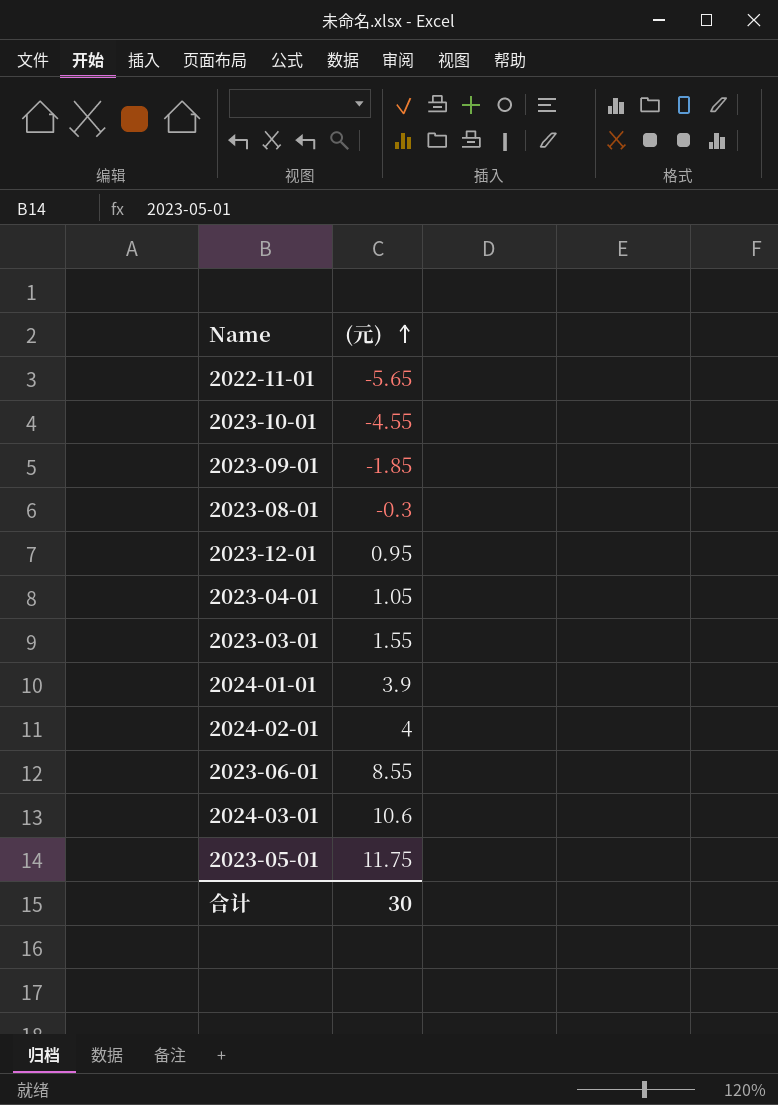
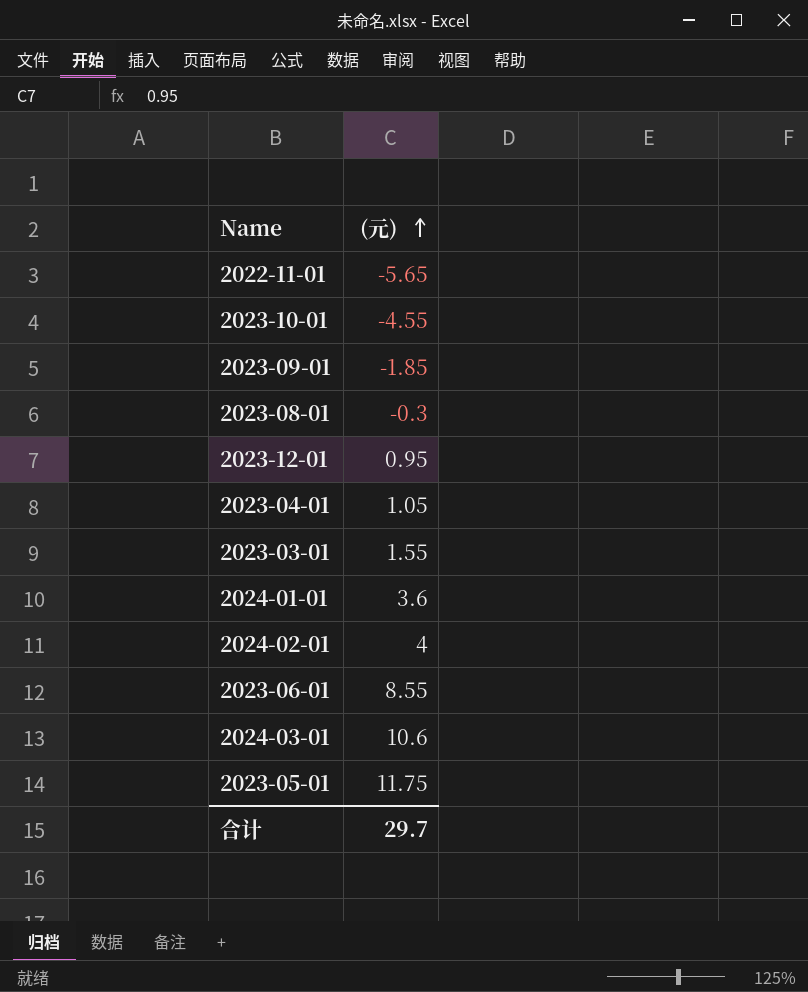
2024-01-01 | (元): 3.9 -> 3.6
合计 | (元): 30 -> 29.7

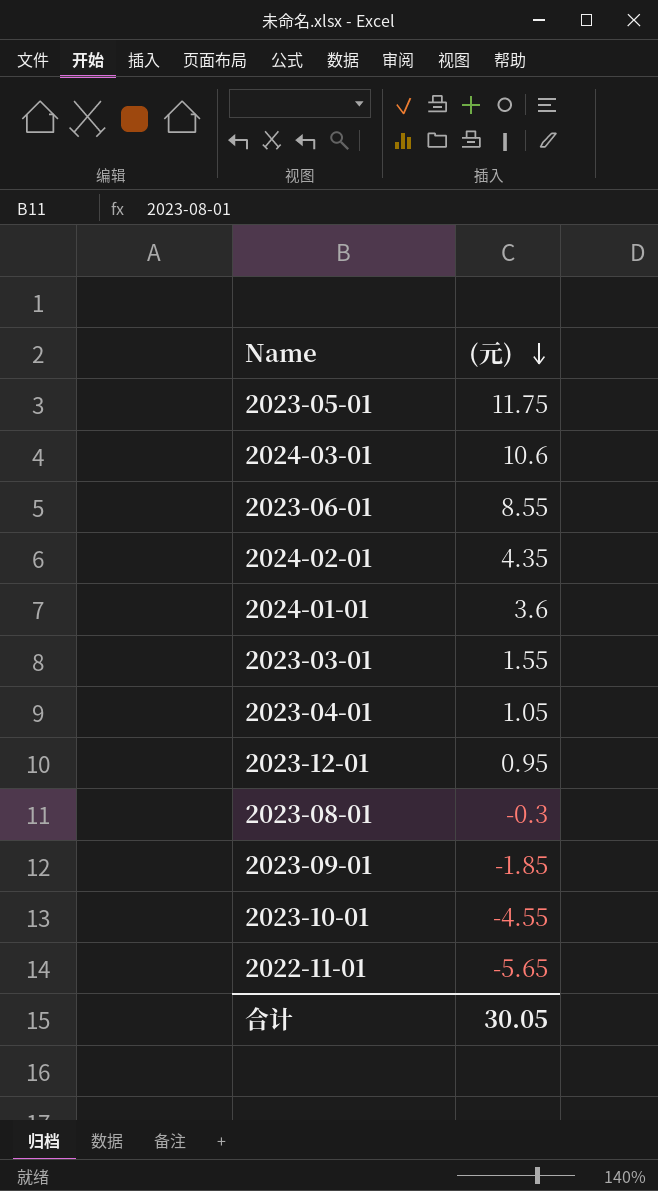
row order: (元) ascending -> (元) descending
2024-02-01 | (元): 4 -> 4.35
合计 | (元): 29.7 -> 30.05

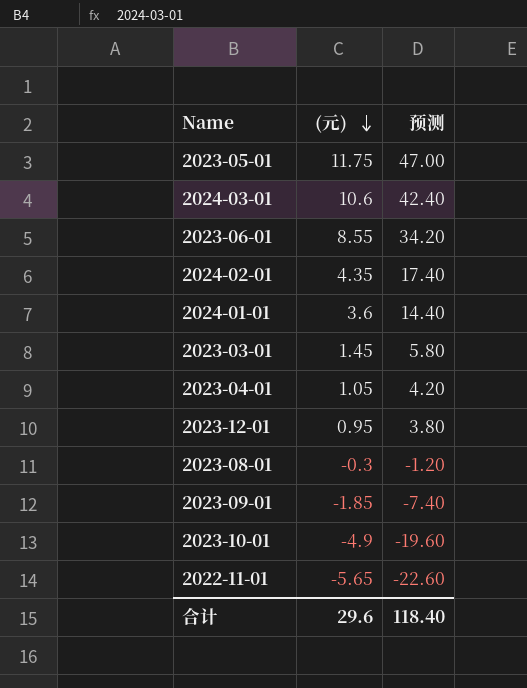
column 预测 | formula: none -> [(元)] * 4
2023-03-01 | (元): 1.55 -> 1.45
2023-10-01 | (元): -4.55 -> -4.9
合计 | (元): 30.05 -> 29.6

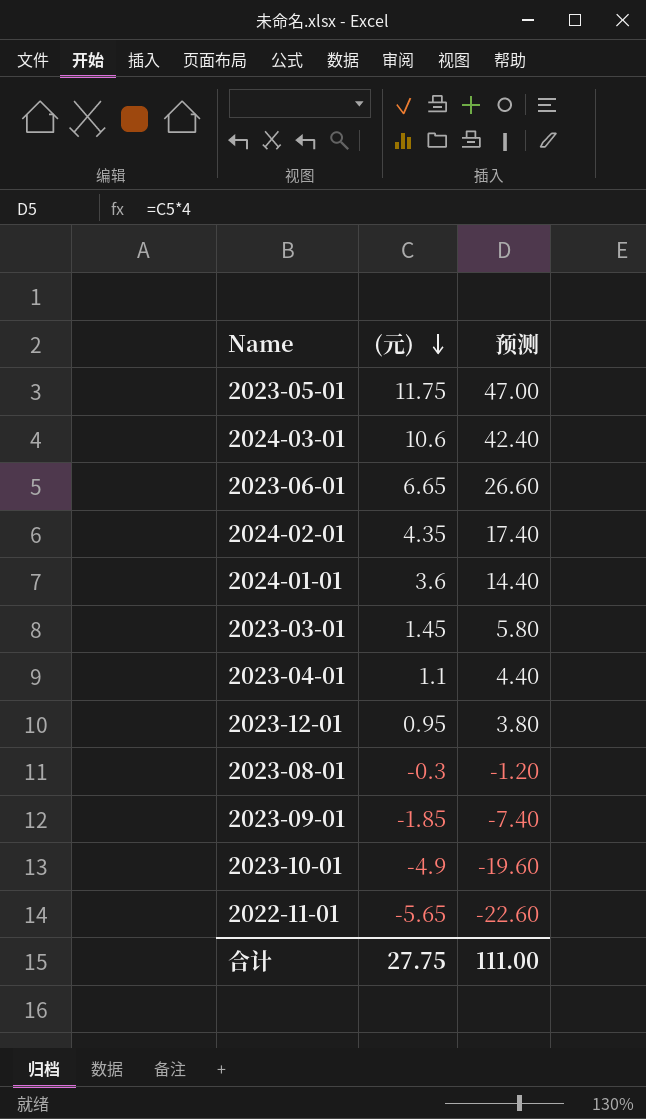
2023-06-01 | (元): 8.55 -> 6.65
2023-06-01 | 预测: 34.20 -> 26.60
2023-04-01 | (元): 1.05 -> 1.1
2023-04-01 | 预测: 4.20 -> 4.40
合计 | (元): 29.6 -> 27.75
合计 | 预测: 118.40 -> 111.00

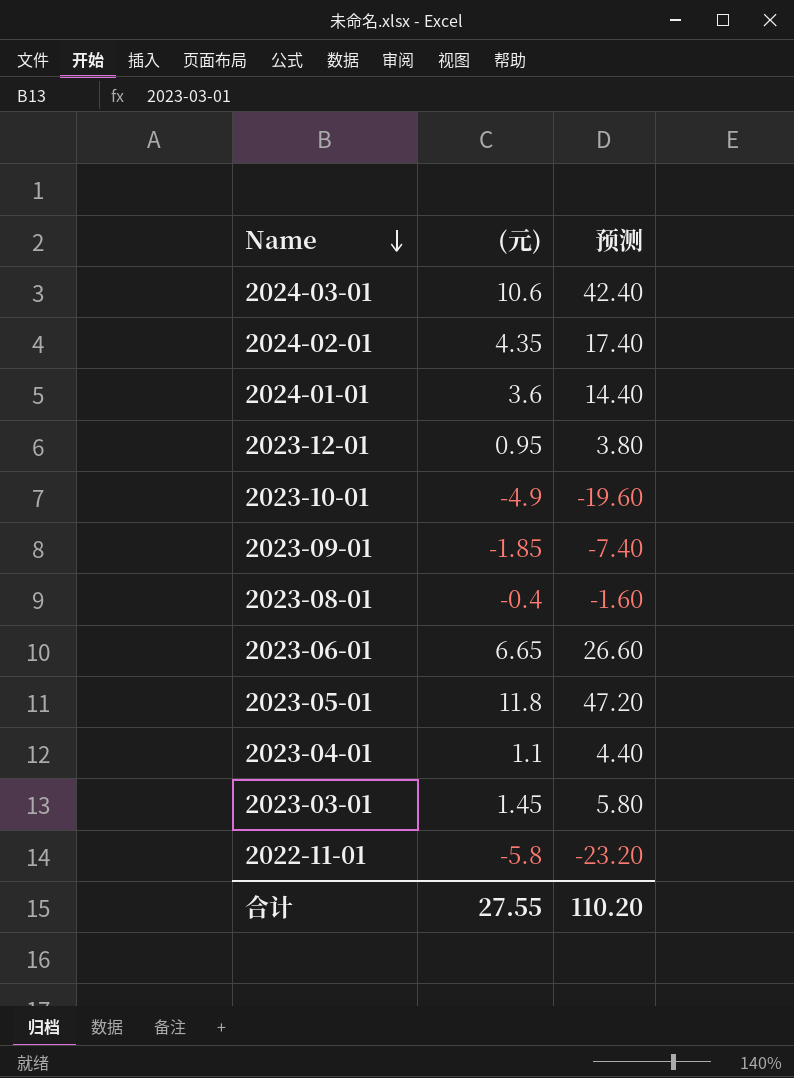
row order: (元) descending -> Name descending
2023-08-01 | (元): -0.3 -> -0.4
2023-08-01 | 预测: -1.20 -> -1.60
2023-05-01 | (元): 11.75 -> 11.8
2023-05-01 | 预测: 47.00 -> 47.20
2022-11-01 | (元): -5.65 -> -5.8
2022-11-01 | 预测: -22.60 -> -23.20
合计 | (元): 27.75 -> 27.55
合计 | 预测: 111.00 -> 110.20

